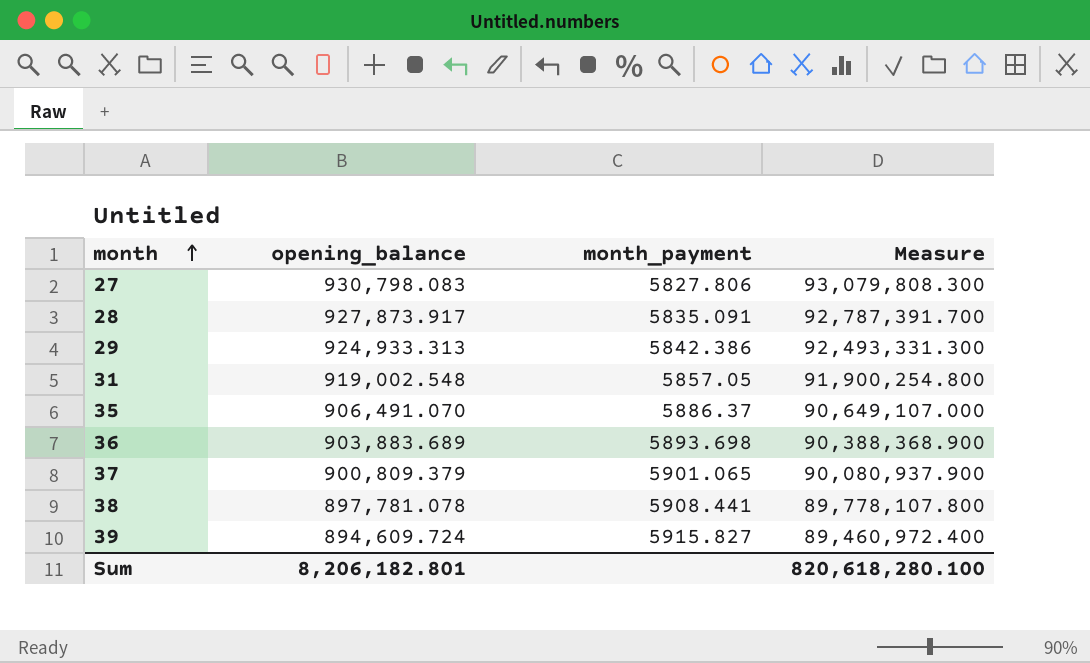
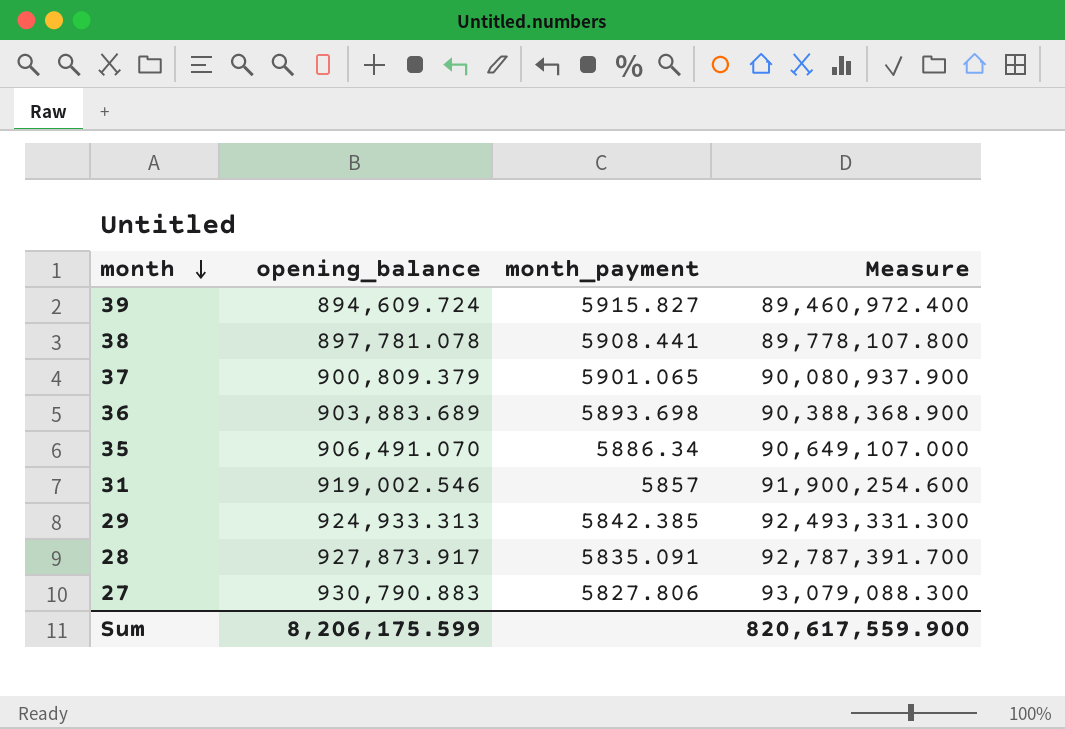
row order: month ascending -> month descending
35 | month_payment: 5886.37 -> 5886.34
31 | opening_balance: 919,002.548 -> 919,002.546
31 | month_payment: 5857.05 -> 5857
31 | Measure: 91,900,254.800 -> 91,900,254.600
29 | month_payment: 5842.386 -> 5842.385
27 | opening_balance: 930,798.083 -> 930,790.883
27 | Measure: 93,079,808.300 -> 93,079,088.300
Sum | opening_balance: 8,206,182.801 -> 8,206,175.599
Sum | Measure: 820,618,280.100 -> 820,617,559.900

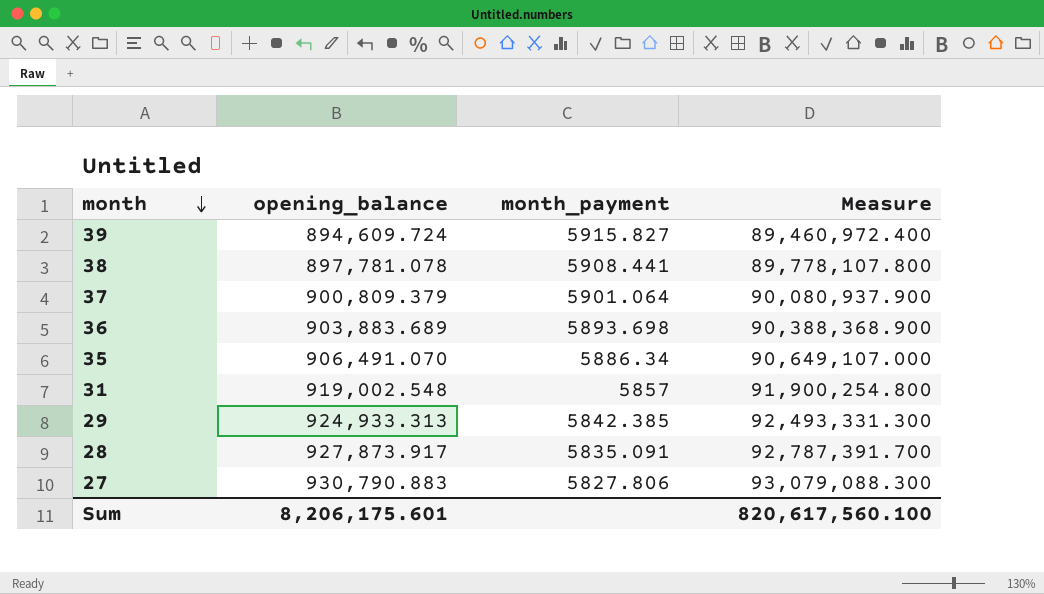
37 | month_payment: 5901.065 -> 5901.064
31 | opening_balance: 919,002.546 -> 919,002.548
31 | Measure: 91,900,254.600 -> 91,900,254.800
Sum | opening_balance: 8,206,175.599 -> 8,206,175.601
Sum | Measure: 820,617,559.900 -> 820,617,560.100

